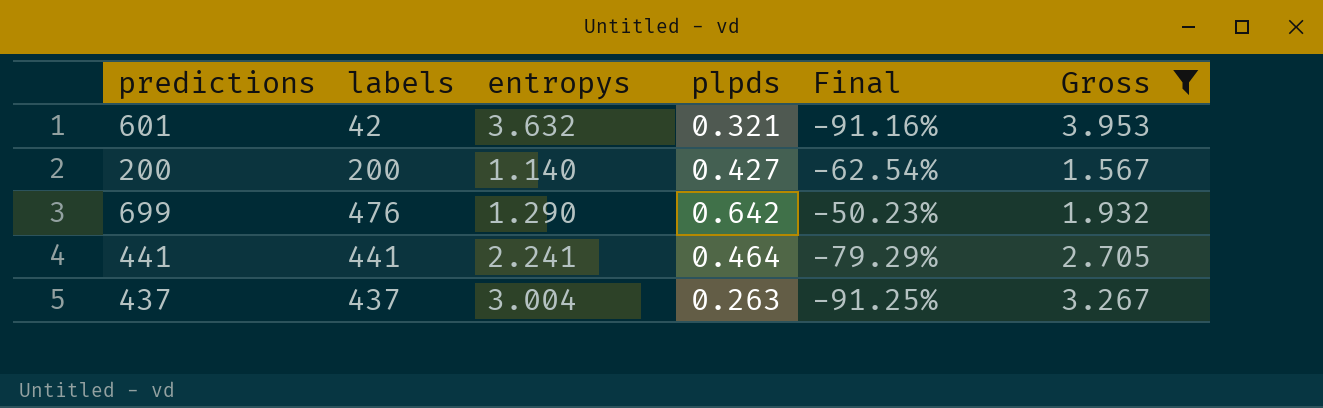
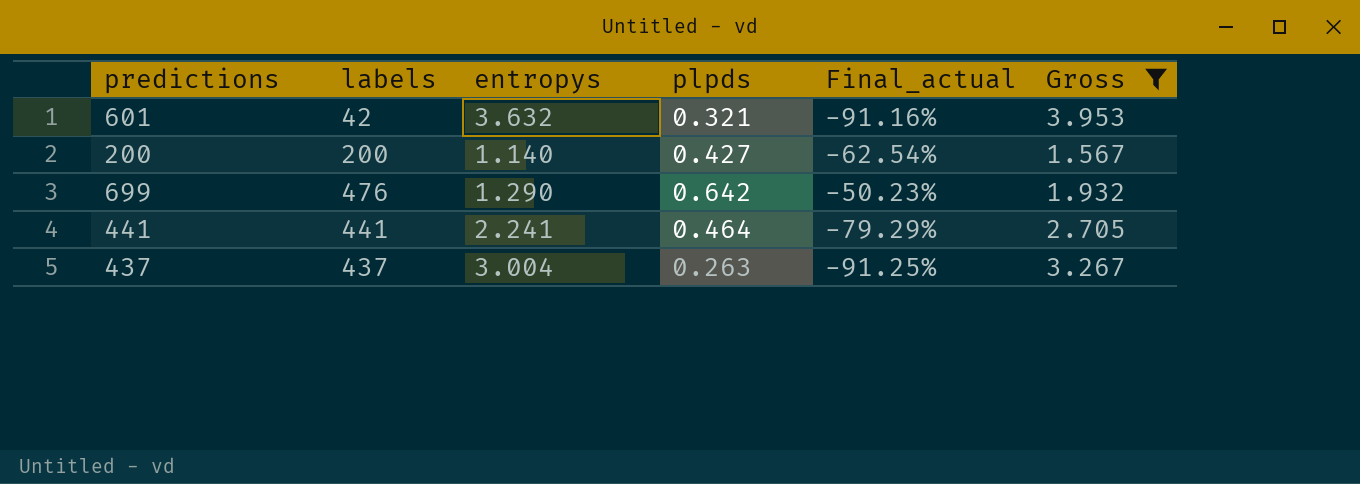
column name: Final -> Final_actual

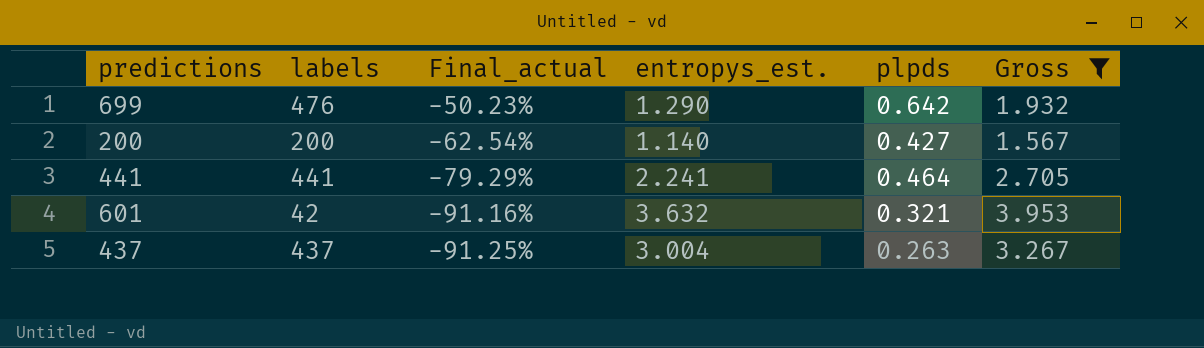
row order: none -> Final_actual descending
column Final_actual | position: 5 -> 3
column name: entropys -> entropys_est.

